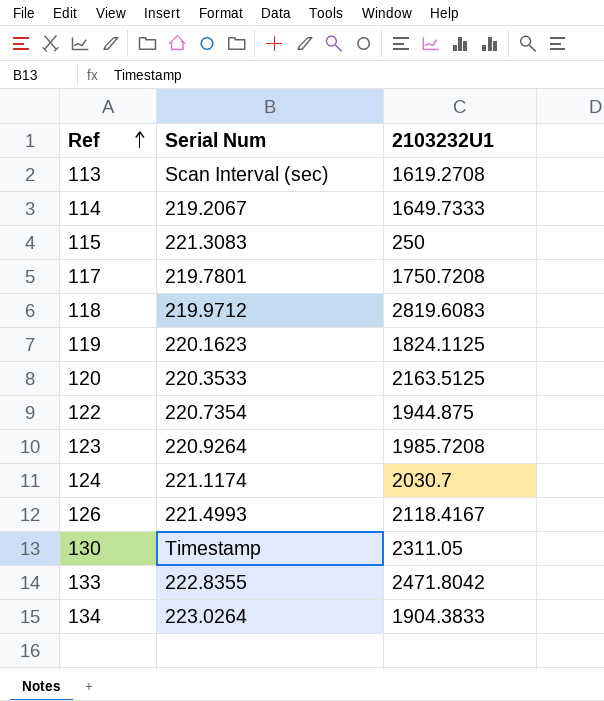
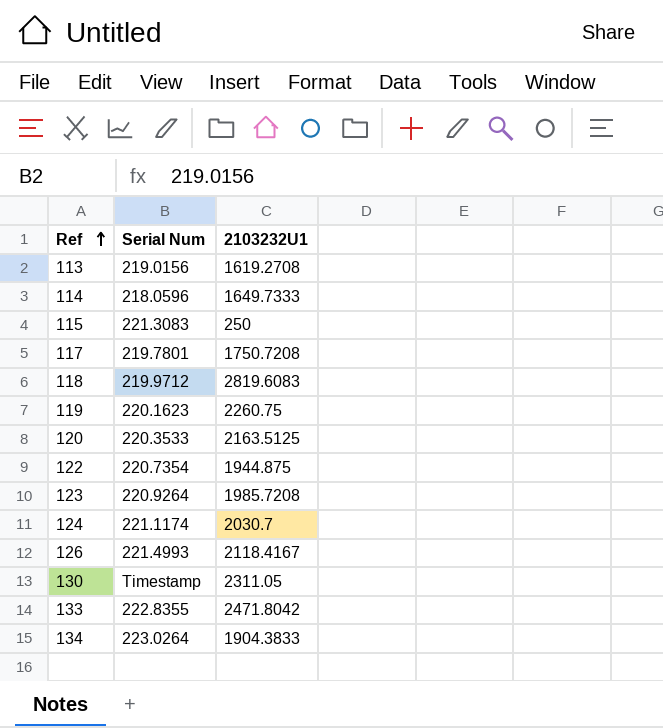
113 | Serial Num: Scan Interval (sec) -> 219.0156
114 | Serial Num: 219.2067 -> 218.0596
119 | 2103232U1: 1824.1125 -> 2260.75

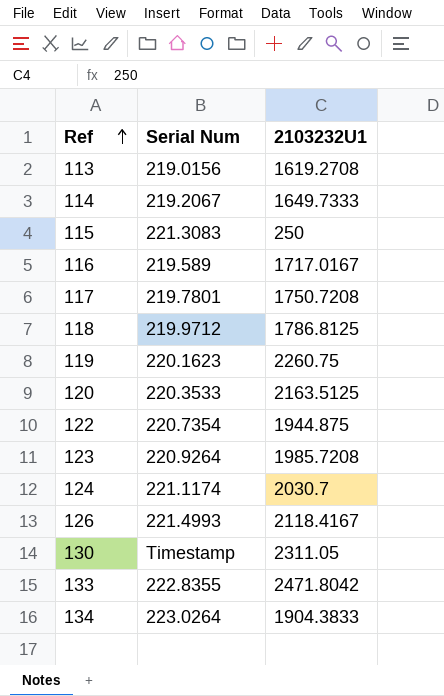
114 | Serial Num: 218.0596 -> 219.2067
row 116: none -> 219.589 | 1717.0167
118 | 2103232U1: 2819.6083 -> 1786.8125

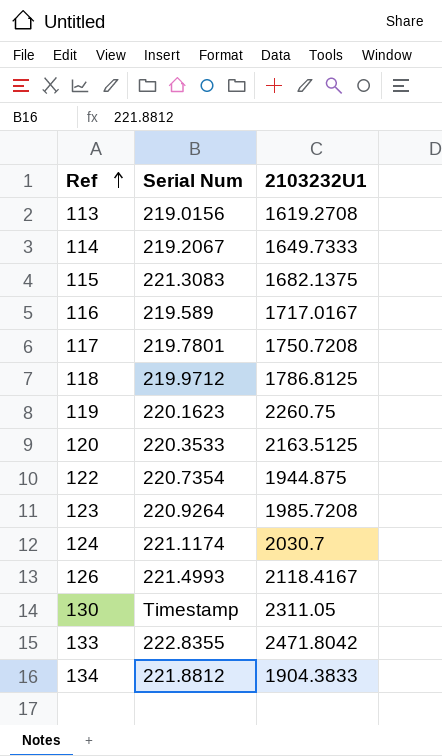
115 | 2103232U1: 250 -> 1682.1375
134 | Serial Num: 223.0264 -> 221.8812

